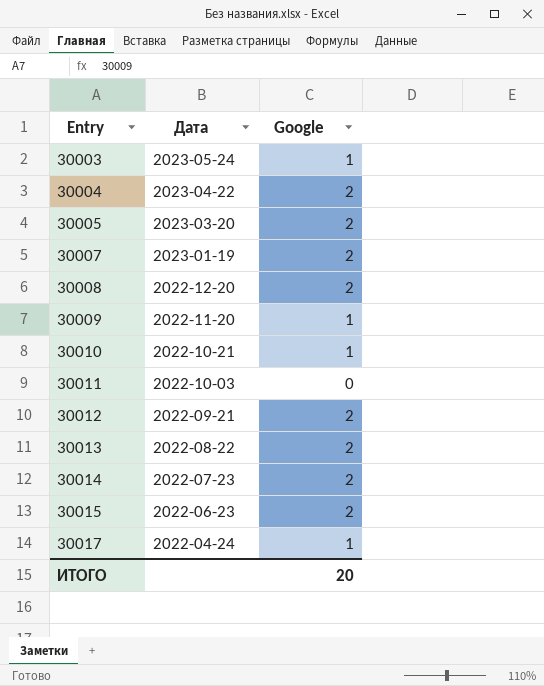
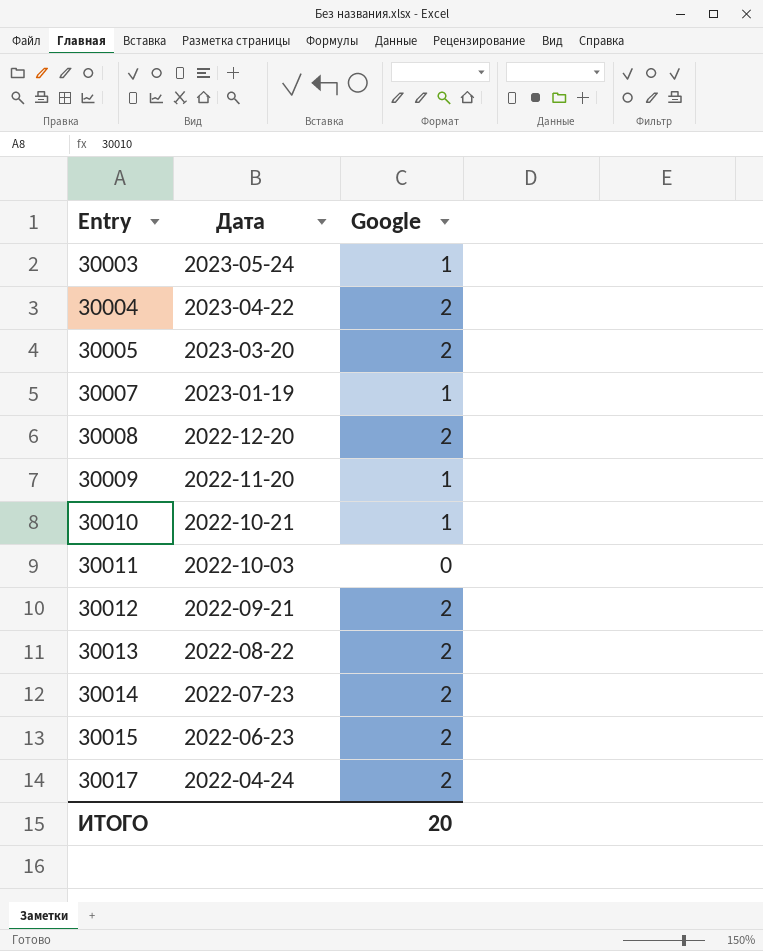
30007 | Google: 2 -> 1
30017 | Google: 1 -> 2

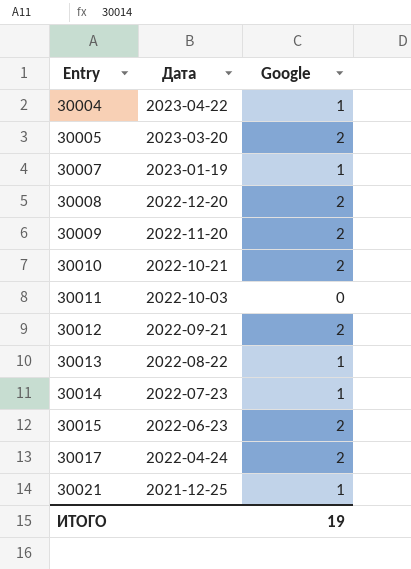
row 30003: 2023-05-24 | 1 -> none
30004 | Google: 2 -> 1
30009 | Google: 1 -> 2
30010 | Google: 1 -> 2
30013 | Google: 2 -> 1
30014 | Google: 2 -> 1
row 30021: none -> 2021-12-25 | 1
ИТОГО | Google: 20 -> 19

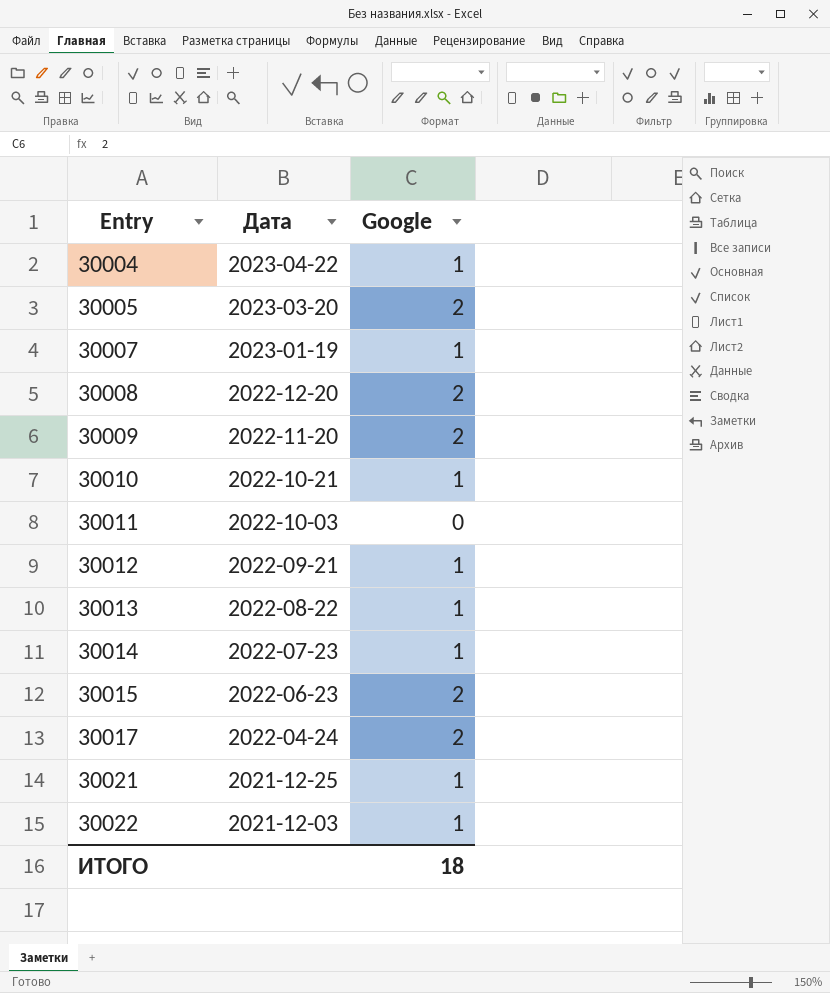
30010 | Google: 2 -> 1
30012 | Google: 2 -> 1
row 30022: none -> 2021-12-03 | 1
ИТОГО | Google: 19 -> 18

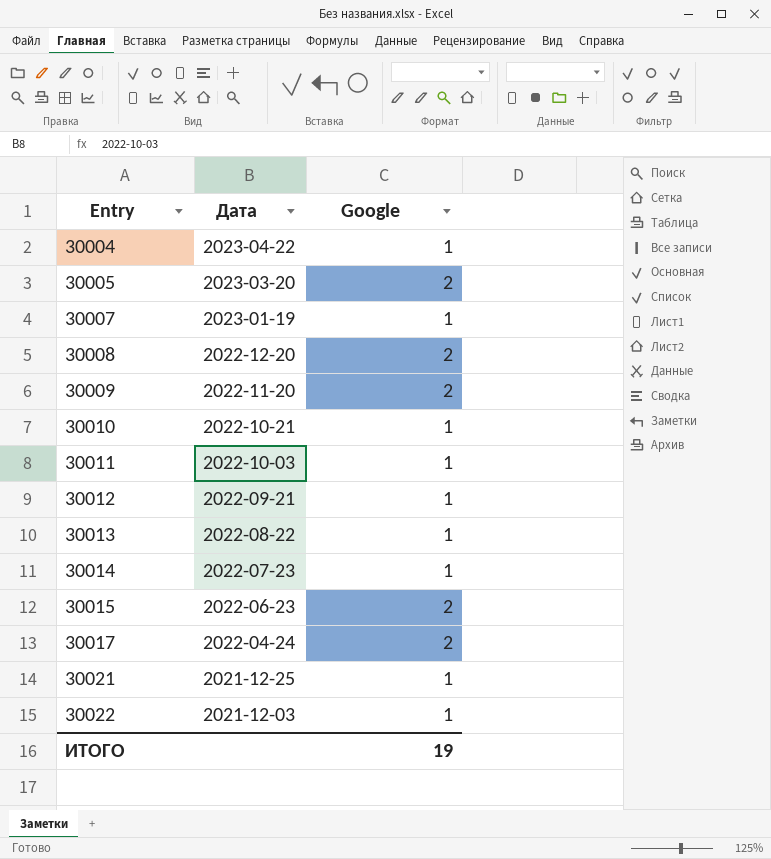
30011 | Google: 0 -> 1
ИТОГО | Google: 18 -> 19

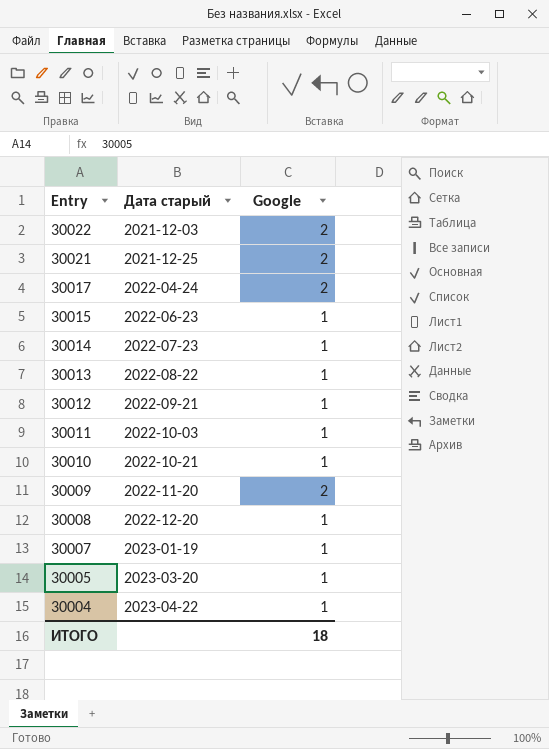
row order: Entry ascending -> Entry descending
column name: Дата -> Дата старый
30022 | Google: 1 -> 2
30021 | Google: 1 -> 2
30015 | Google: 2 -> 1
30008 | Google: 2 -> 1
30005 | Google: 2 -> 1
ИТОГО | Google: 19 -> 18

